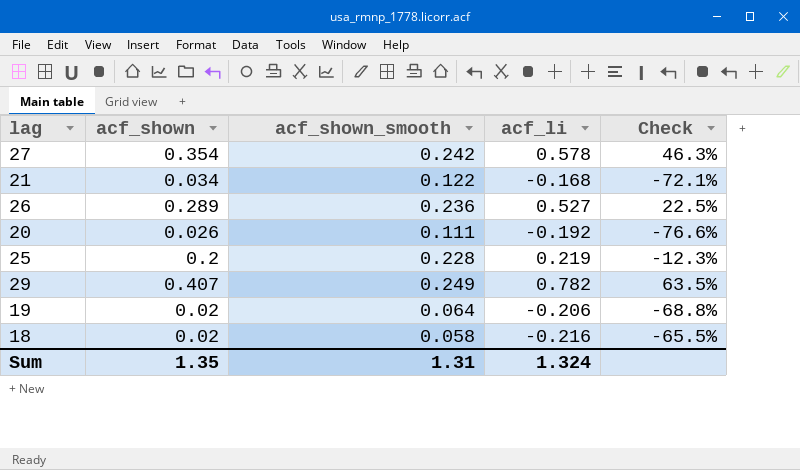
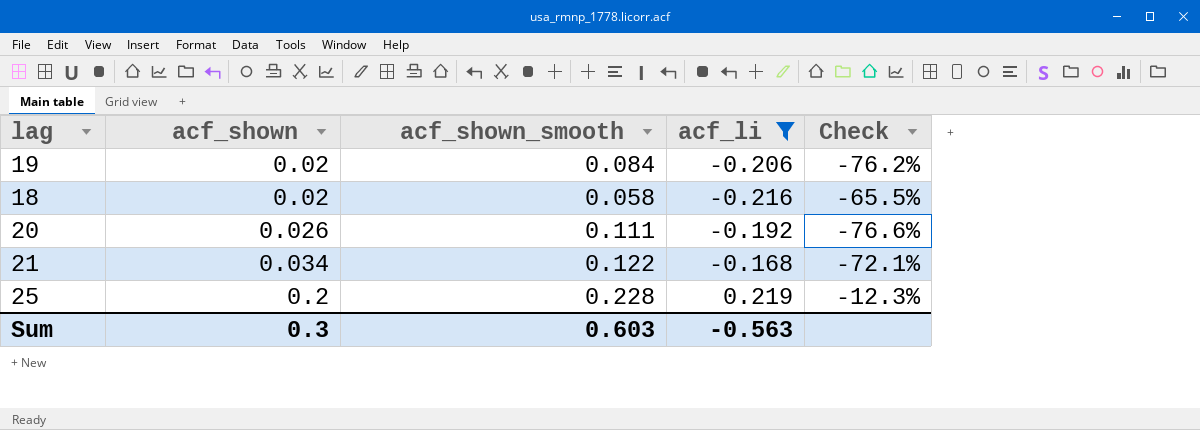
filter: none -> acf_li <= 0.219
row order: none -> acf_shown ascending
19 | acf_shown_smooth: 0.064 -> 0.084
19 | Check: -68.8% -> -76.2%
Sum | acf_shown: 1.35 -> 0.3
Sum | acf_shown_smooth: 1.31 -> 0.603
Sum | acf_li: 1.324 -> -0.563

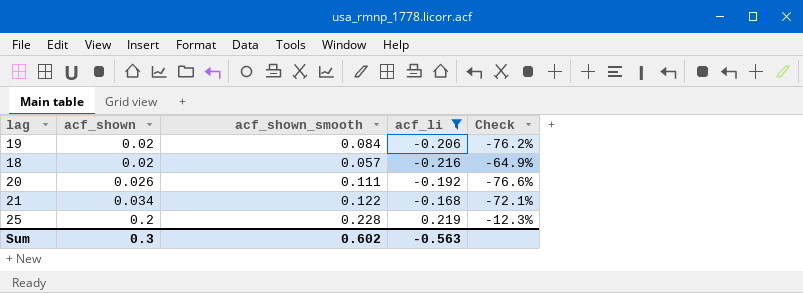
18 | acf_shown_smooth: 0.058 -> 0.057
18 | Check: -65.5% -> -64.9%
Sum | acf_shown_smooth: 0.603 -> 0.602

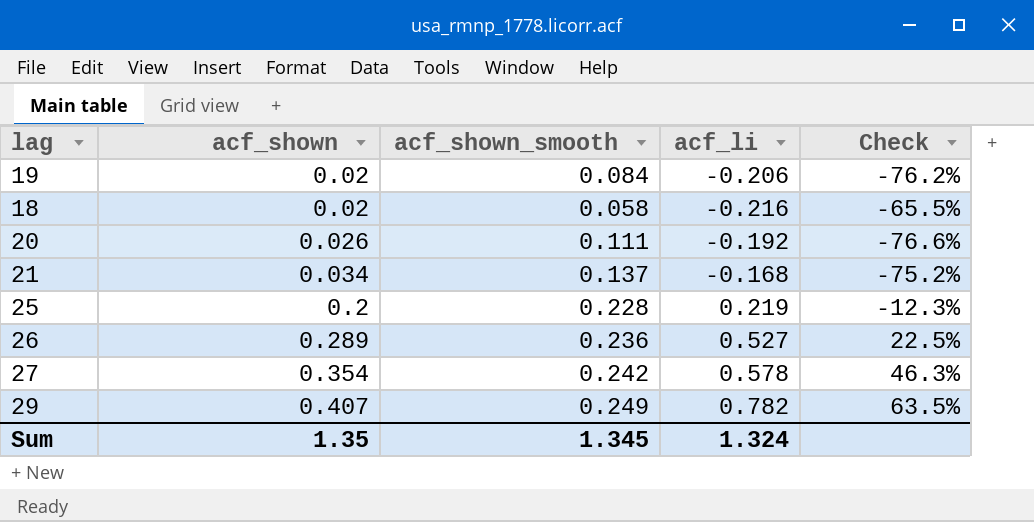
filter: acf_li <= 0.219 -> none
18 | acf_shown_smooth: 0.057 -> 0.058
18 | Check: -64.9% -> -65.5%
21 | acf_shown_smooth: 0.122 -> 0.137
21 | Check: -72.1% -> -75.2%
Sum | acf_shown: 0.3 -> 1.35
Sum | acf_shown_smooth: 0.602 -> 1.345
Sum | acf_li: -0.563 -> 1.324

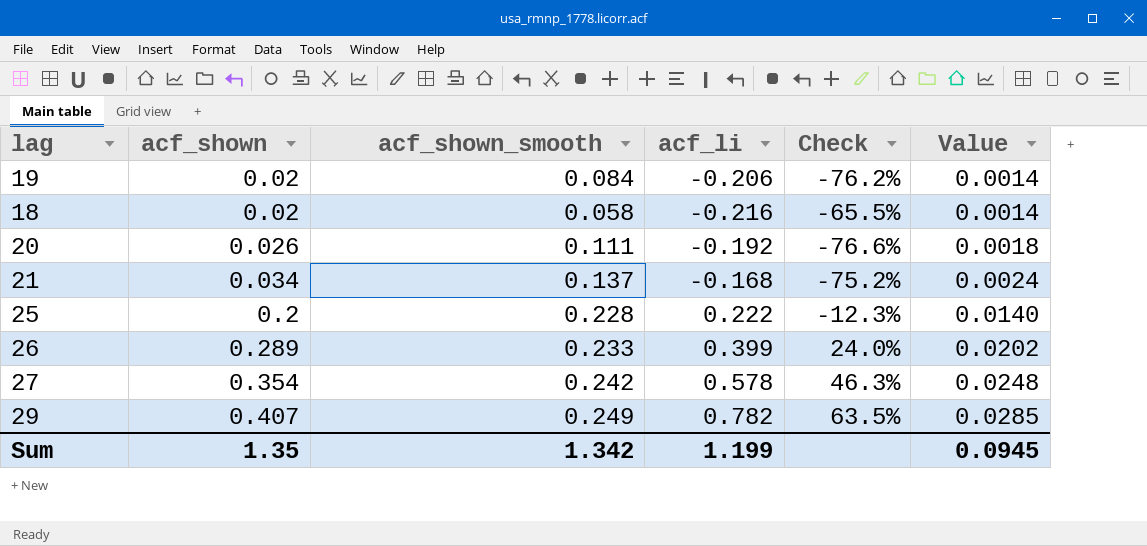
column Value | formula: none -> [acf_shown] * 0.07
25 | acf_li: 0.219 -> 0.222
26 | acf_shown_smooth: 0.236 -> 0.233
26 | acf_li: 0.527 -> 0.399
26 | Check: 22.5% -> 24.0%
Sum | acf_shown_smooth: 1.345 -> 1.342
Sum | acf_li: 1.324 -> 1.199

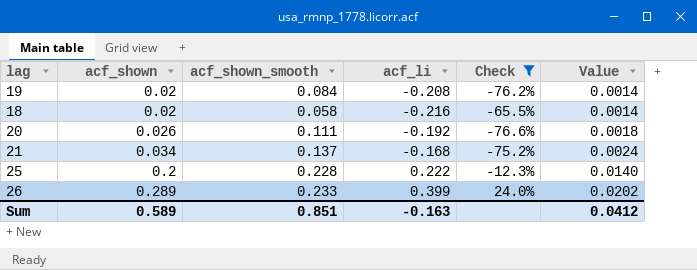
filter: none -> Check <= 24.0%
19 | acf_li: -0.206 -> -0.208
Sum | acf_shown: 1.35 -> 0.589
Sum | acf_shown_smooth: 1.342 -> 0.851
Sum | acf_li: 1.199 -> -0.163
Sum | Value: 0.0945 -> 0.0412

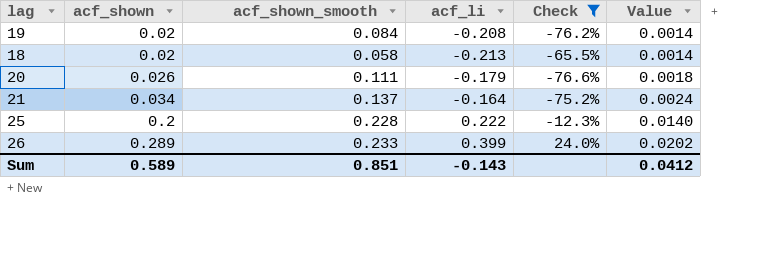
18 | acf_li: -0.216 -> -0.213
20 | acf_li: -0.192 -> -0.179
21 | acf_li: -0.168 -> -0.164
Sum | acf_li: -0.163 -> -0.143

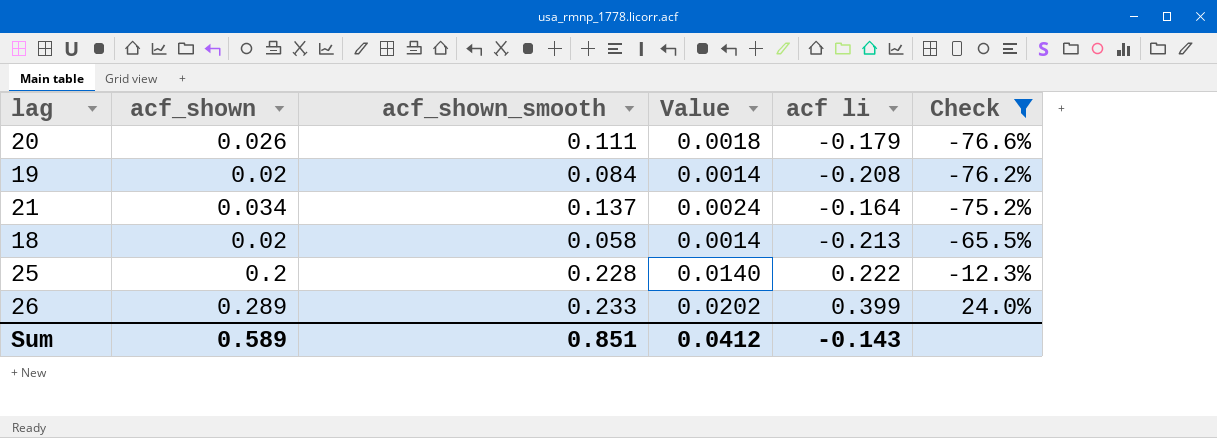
row order: acf_shown ascending -> Check ascending
column Value | position: 6 -> 4
column name: acf_li -> acf li

